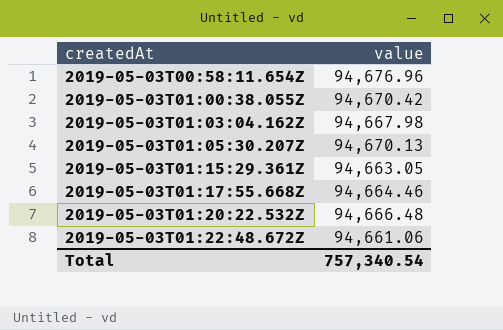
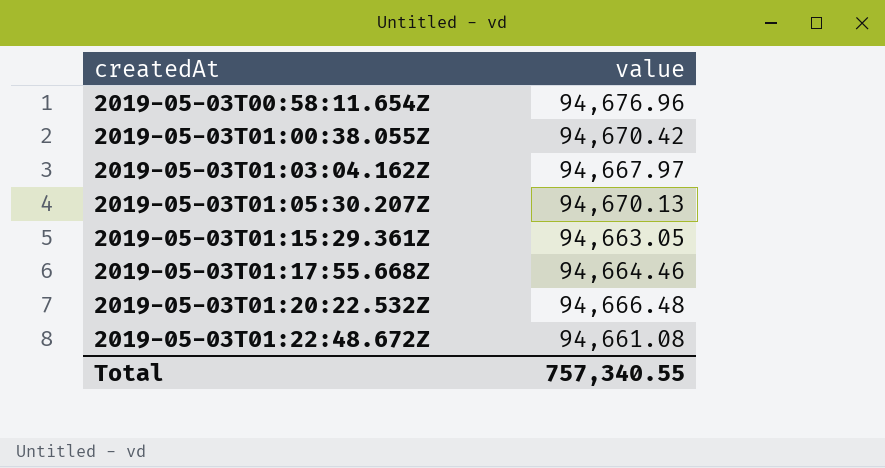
2019-05-03T01:03:04.162Z | value: 94,667.98 -> 94,667.97
2019-05-03T01:22:48.672Z | value: 94,661.06 -> 94,661.08
Total | value: 757,340.54 -> 757,340.55

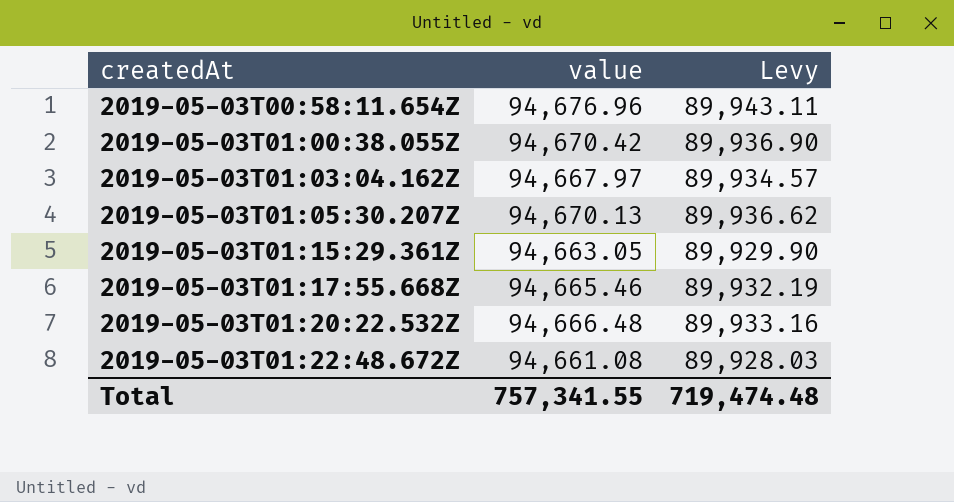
column Levy | formula: none -> [value] * 0.95
2019-05-03T01:17:55.668Z | value: 94,664.46 -> 94,665.46
Total | value: 757,340.55 -> 757,341.55

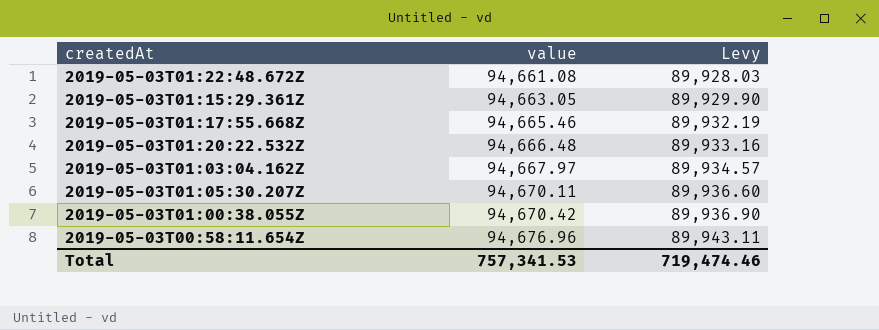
row order: createdAt ascending -> value ascending
2019-05-03T01:05:30.207Z | value: 94,670.13 -> 94,670.11
2019-05-03T01:05:30.207Z | Levy: 89,936.62 -> 89,936.60
Total | value: 757,341.55 -> 757,341.53
Total | Levy: 719,474.48 -> 719,474.46

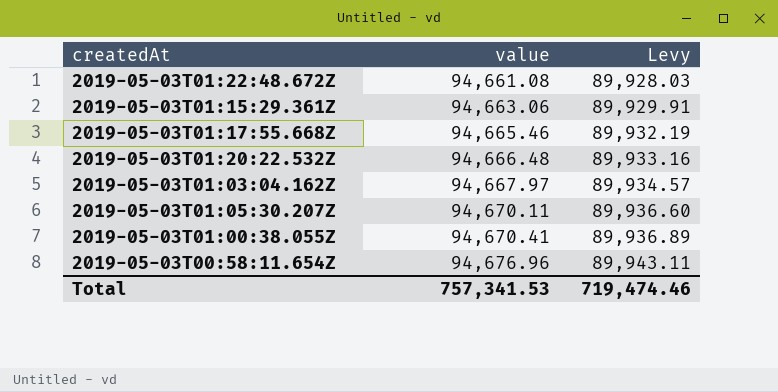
2019-05-03T01:15:29.361Z | value: 94,663.05 -> 94,663.06
2019-05-03T01:15:29.361Z | Levy: 89,929.90 -> 89,929.91
2019-05-03T01:00:38.055Z | value: 94,670.42 -> 94,670.41
2019-05-03T01:00:38.055Z | Levy: 89,936.90 -> 89,936.89

